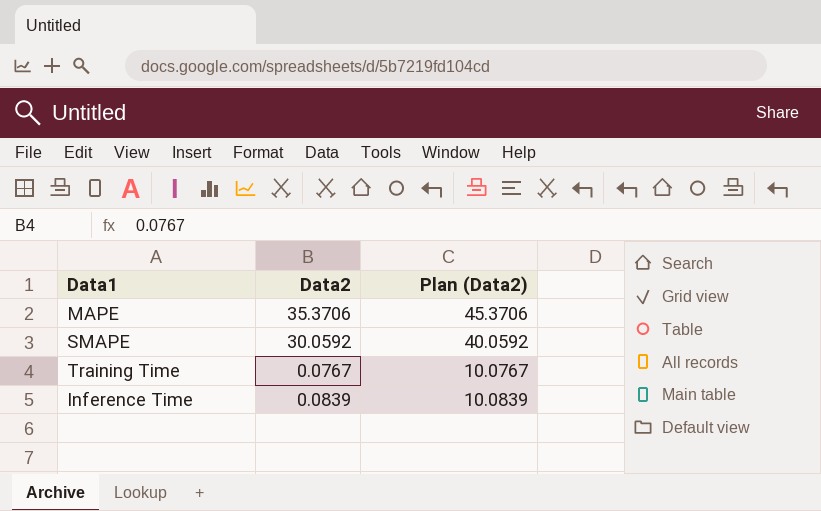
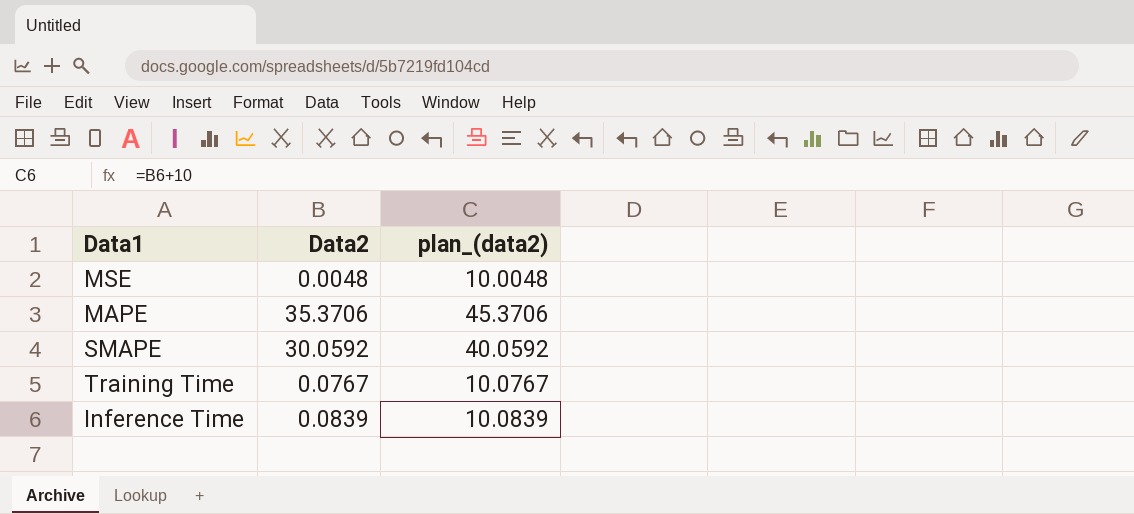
column name: Plan (Data2) -> plan_(data2)
row MSE: none -> 0.0048 | 10.0048

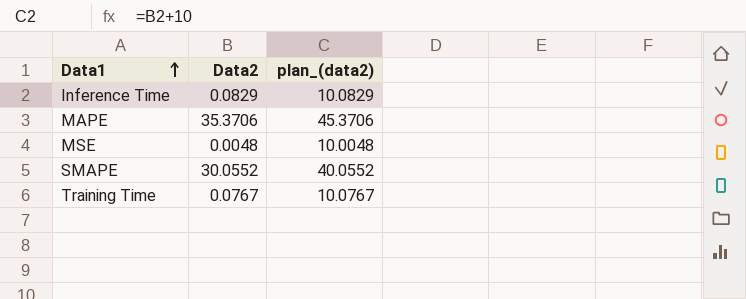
row order: none -> Data1 ascending
Inference Time | Data2: 0.0839 -> 0.0829
Inference Time | plan_(data2): 10.0839 -> 10.0829
SMAPE | Data2: 30.0592 -> 30.0552
SMAPE | plan_(data2): 40.0592 -> 40.0552

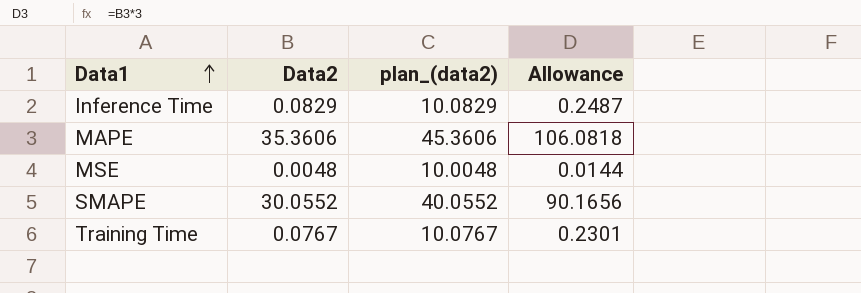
column Allowance | formula: none -> [Data2] * 3
MAPE | Data2: 35.3706 -> 35.3606
MAPE | plan_(data2): 45.3706 -> 45.3606

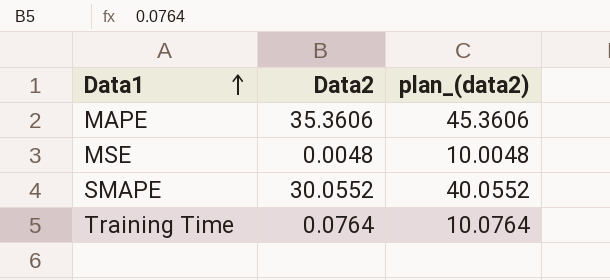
column Allowance | formula: [Data2] * 3 -> none
row Inference Time: 0.0829 | 10.0829 | 0.2487 -> none
Training Time | Data2: 0.0767 -> 0.0764
Training Time | plan_(data2): 10.0767 -> 10.0764

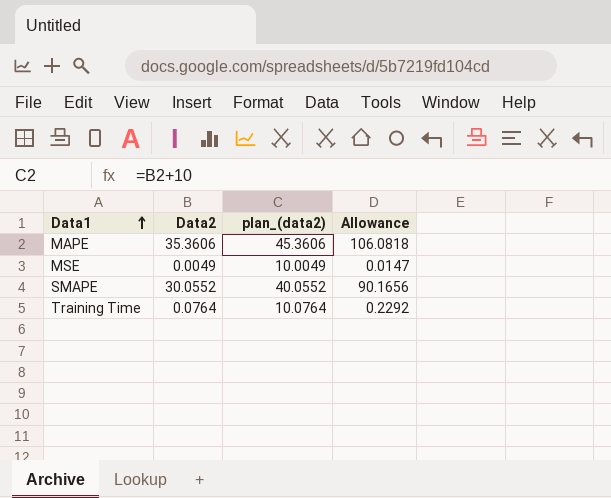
column Allowance | formula: none -> [Data2] * 3
MSE | Data2: 0.0048 -> 0.0049
MSE | plan_(data2): 10.0048 -> 10.0049

